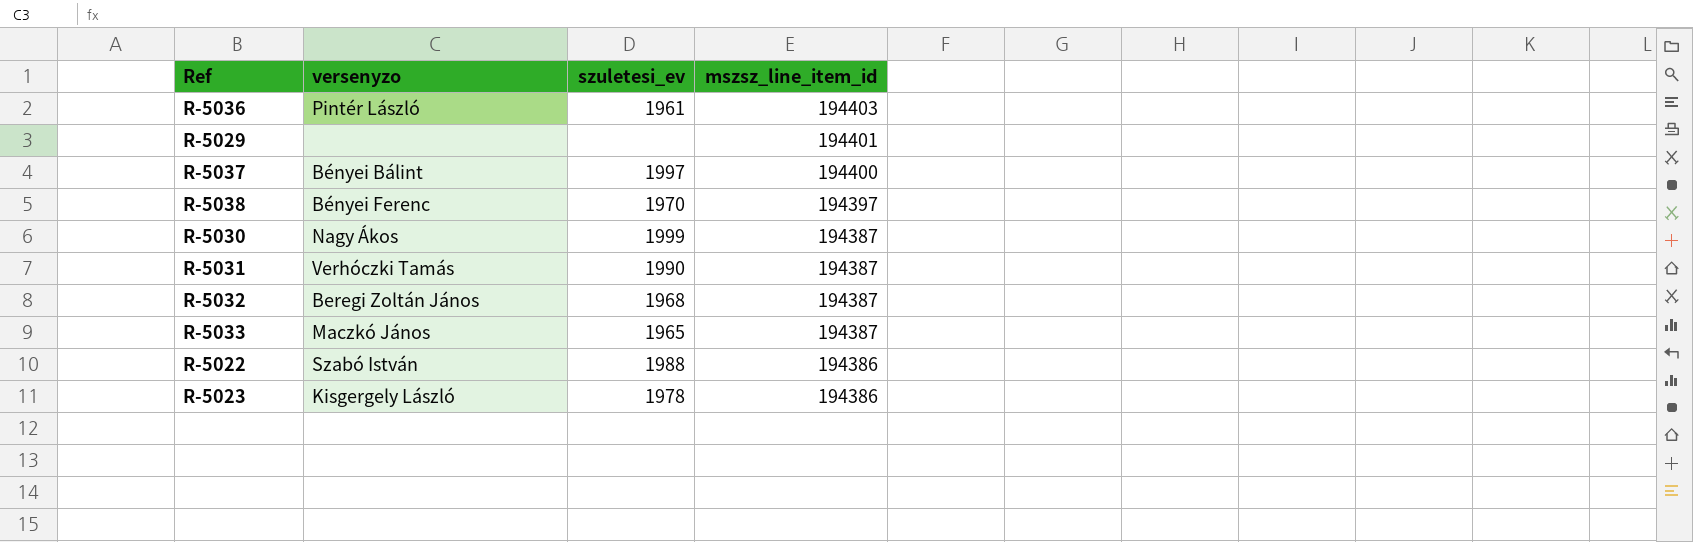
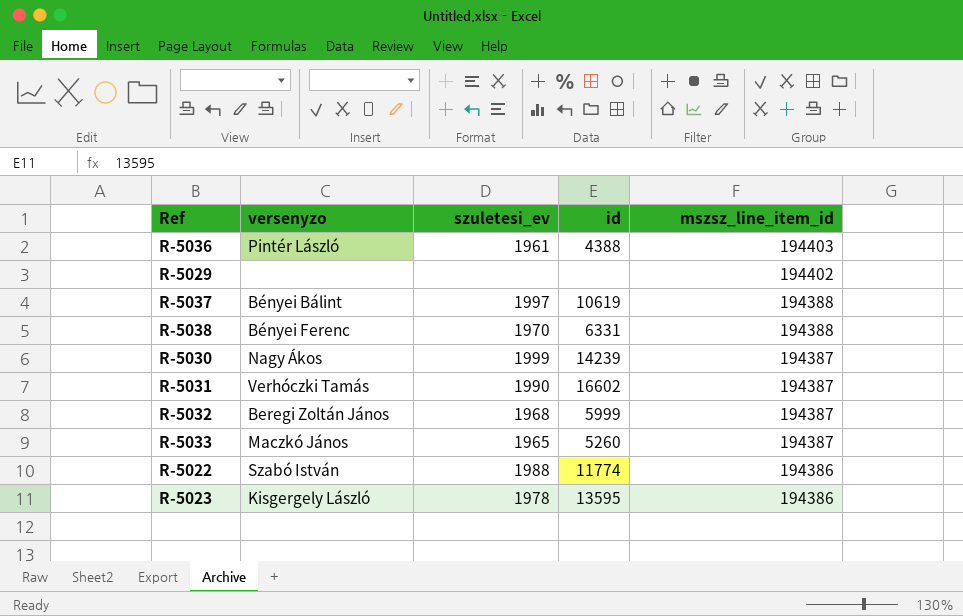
column id | position: none -> 4
R-5029 | mszsz_line_item_id: 194401 -> 194402
R-5037 | mszsz_line_item_id: 194400 -> 194388
R-5038 | mszsz_line_item_id: 194397 -> 194388

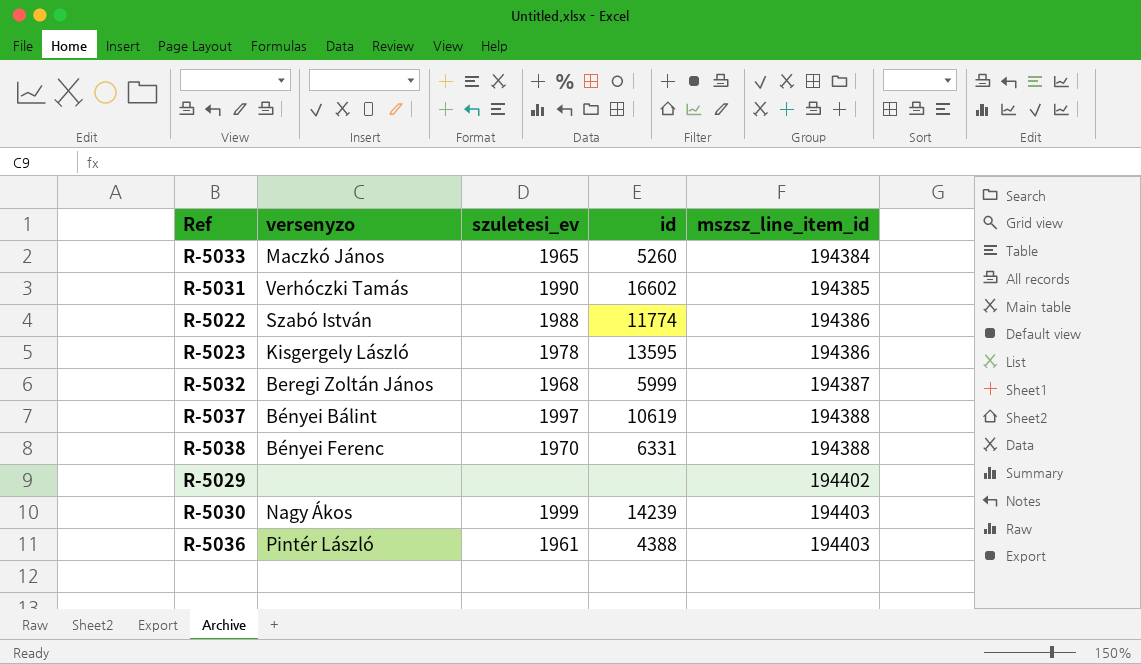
row order: mszsz_line_item_id descending -> mszsz_line_item_id ascending
R-5033 | mszsz_line_item_id: 194387 -> 194384
R-5031 | mszsz_line_item_id: 194387 -> 194385
R-5030 | mszsz_line_item_id: 194387 -> 194403

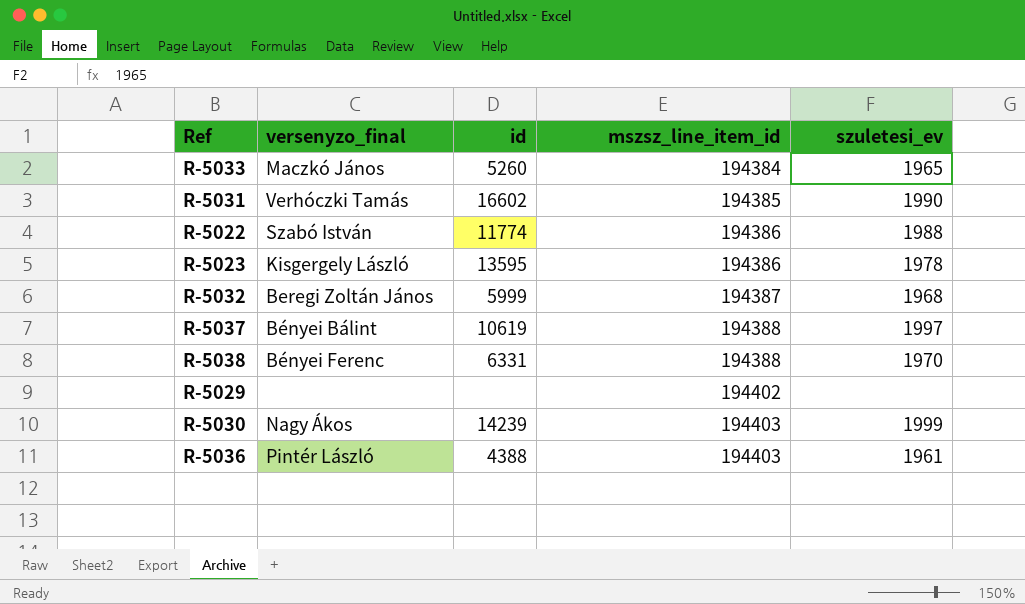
column name: versenyzo -> versenyzo_final
column szuletesi_ev | position: 3 -> 5

